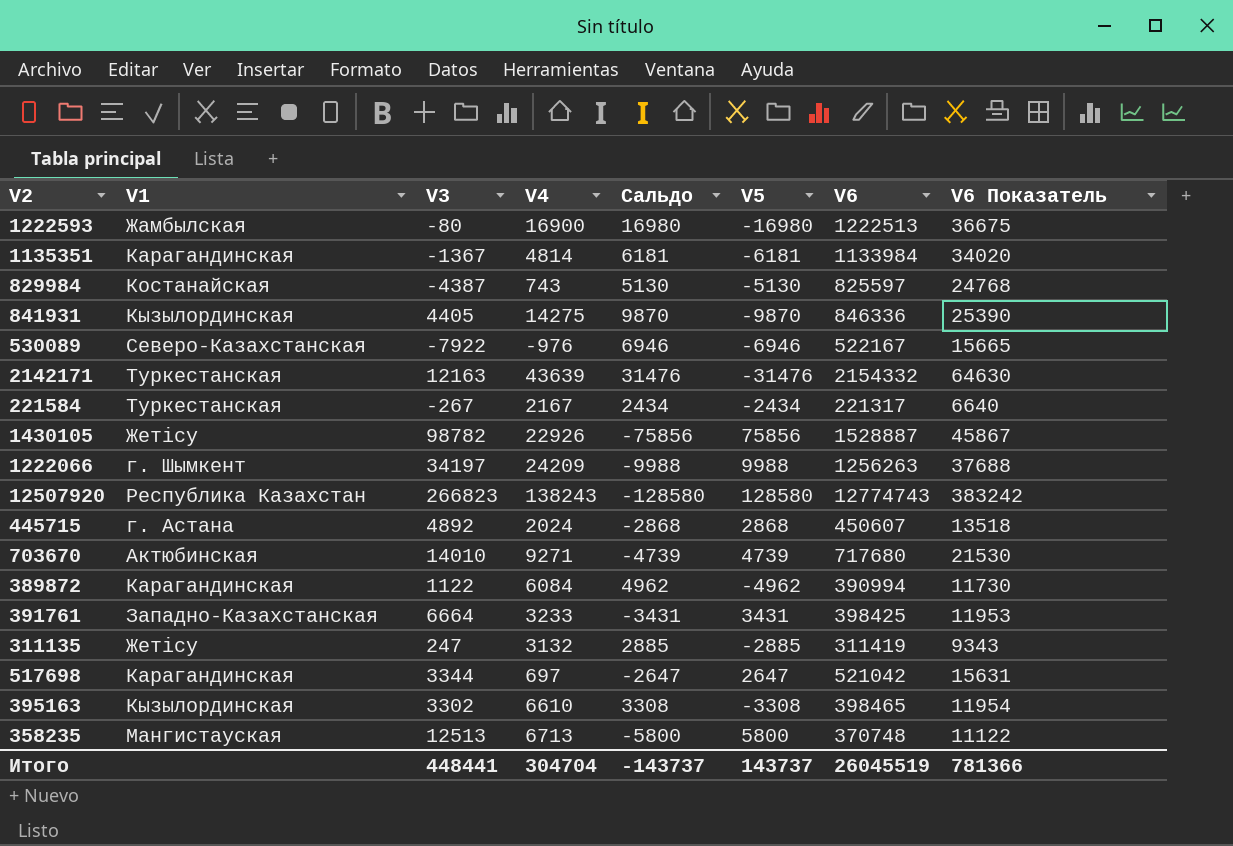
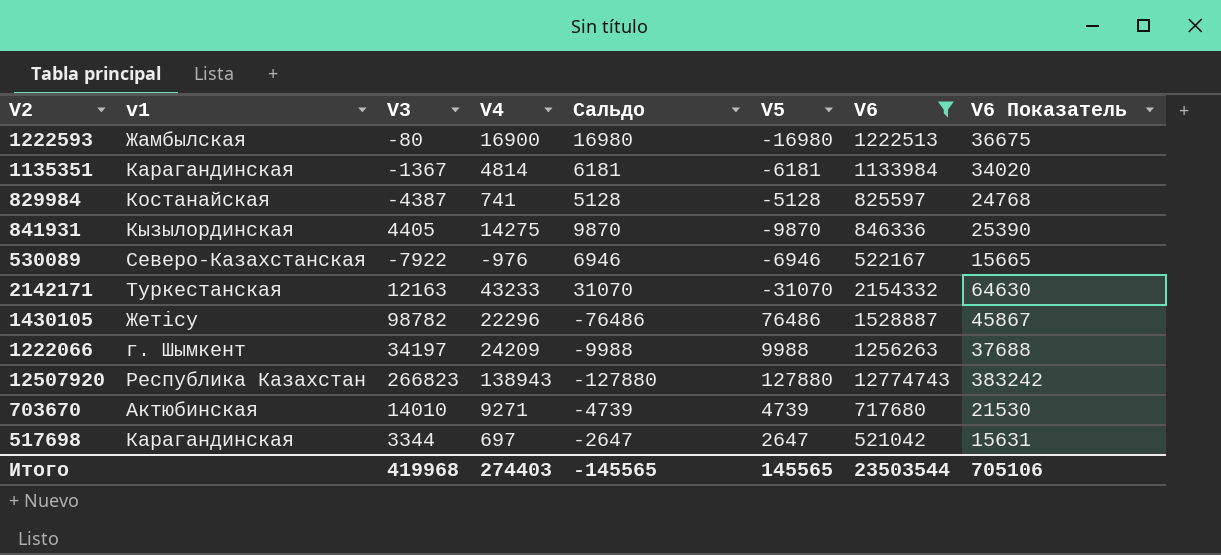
filter: none -> V6 >= 521042
column name: V1 -> v1
829984 | V4: 743 -> 741
829984 | Сальдо: 5130 -> 5128
829984 | V5: -5130 -> -5128
2142171 | V4: 43639 -> 43233
2142171 | Сальдо: 31476 -> 31070
2142171 | V5: -31476 -> -31070
1430105 | V4: 22926 -> 22296
1430105 | Сальдо: -75856 -> -76486
1430105 | V5: 75856 -> 76486
12507920 | V4: 138243 -> 138943
12507920 | Сальдо: -128580 -> -127880
12507920 | V5: 128580 -> 127880
Итого | V3: 448441 -> 419968
Итого | V4: 304704 -> 274403
Итого | Сальдо: -143737 -> -145565
Итого | V5: 143737 -> 145565
Итого | V6: 26045519 -> 23503544
Итого | V6 Показатель: 781366 -> 705106

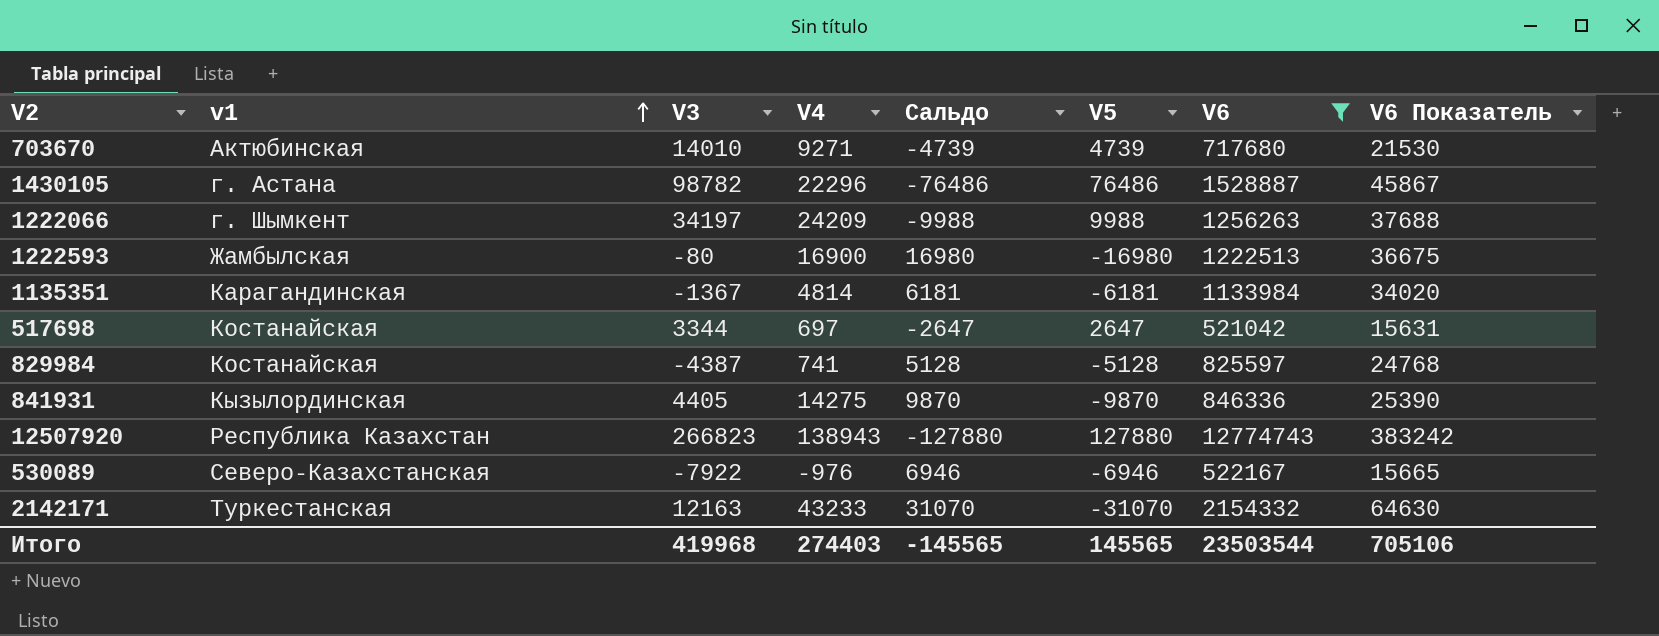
row order: none -> v1 ascending
1430105 | v1: Жетісу -> г. Астана
517698 | v1: Карагандинская -> Костанайская

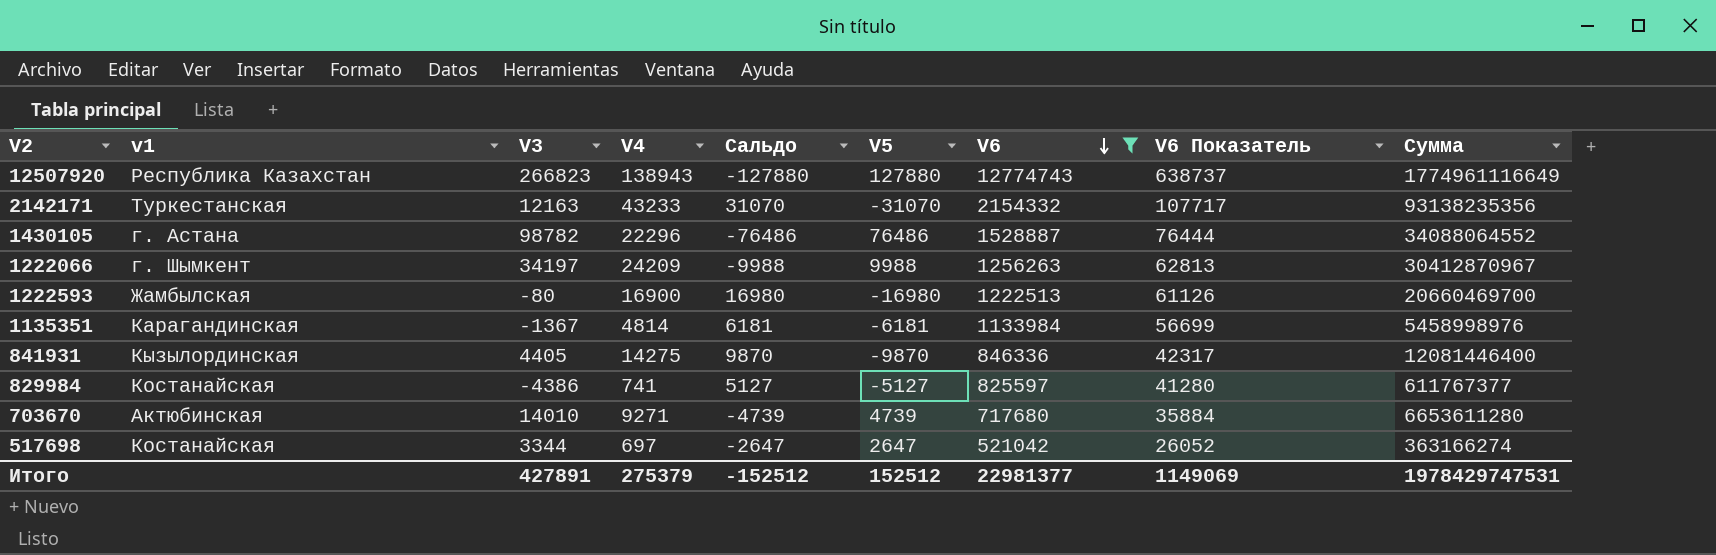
row order: v1 ascending -> V6 descending
column V6 Показатель | formula: [V6] * 0,03 -> [V6] * 0,05
column Сумма | formula: none -> [V4] * [V6]
row 530089: Северо-Казахстанская | -7922 | -976 | 6946 | -6946 | 522167 | 15665 -> none
829984 | V3: -4387 -> -4386
829984 | Сальдо: 5128 -> 5127
829984 | V5: -5128 -> -5127
Итого | V3: 419968 -> 427891
Итого | V4: 274403 -> 275379
Итого | Сальдо: -145565 -> -152512
Итого | V5: 145565 -> 152512
Итого | V6: 23503544 -> 22981377
Итого | V6 Показатель: 705106 -> 1149069

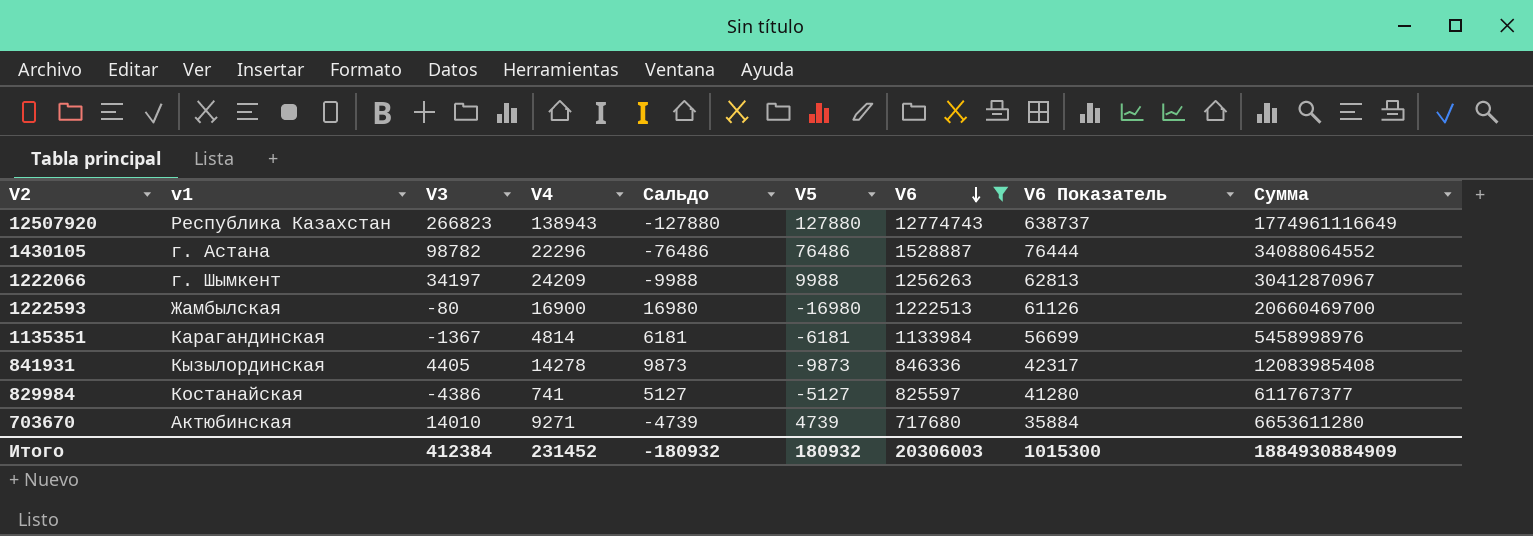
row 2142171: Туркестанская | 12163 | 43233 | 31070 | -31070 | 2154332 | 107717 | 93138235356 -> none
row 517698: Костанайская | 3344 | 697 | -2647 | 2647 | 521042 | 26052 | 363166274 -> none
841931 | V4: 14275 -> 14278
841931 | Сальдо: 9870 -> 9873
841931 | V5: -9870 -> -9873
841931 | Сумма: 12081446400 -> 12083985408
Итого | V3: 427891 -> 412384
Итого | V4: 275379 -> 231452
Итого | Сальдо: -152512 -> -180932
Итого | V5: 152512 -> 180932
Итого | V6: 22981377 -> 20306003
Итого | V6 Показатель: 1149069 -> 1015300
Итого | Сумма: 1978429747531 -> 1884930884909

